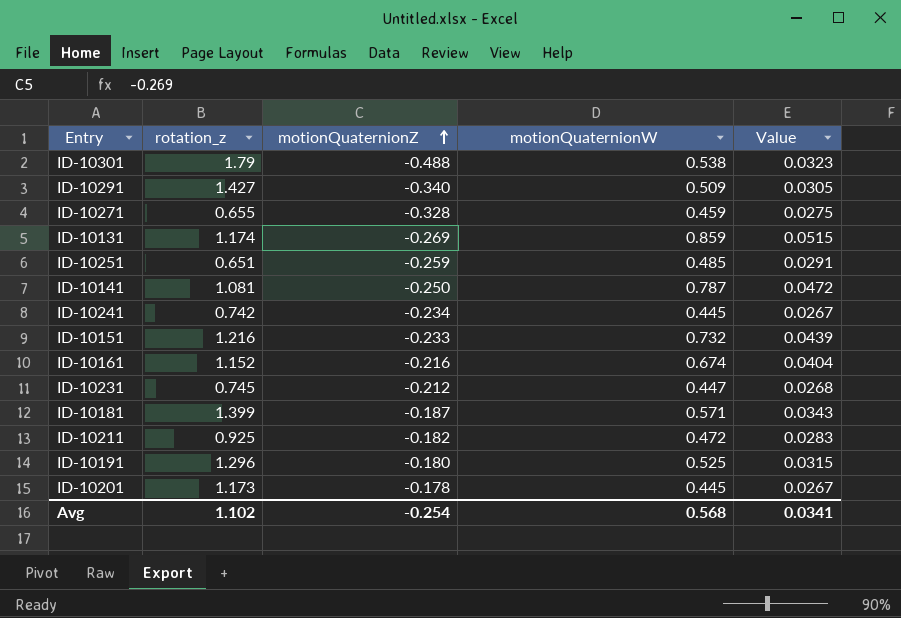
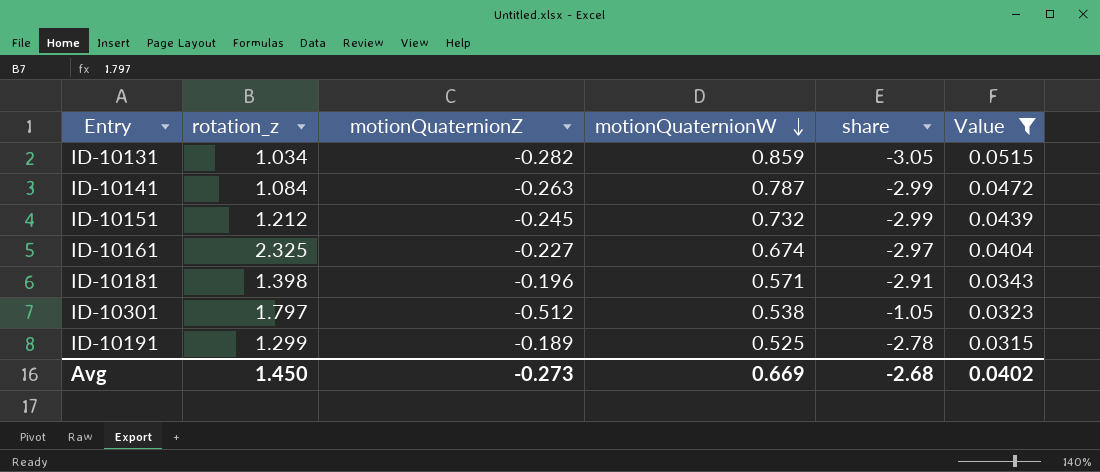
filter: none -> Value >= 0.0315
row order: motionQuaternionZ ascending -> motionQuaternionW descending
column share | formula: none -> [motionQuaternionW] / [motionQuaternionZ]
ID-10131 | rotation_z: 1.174 -> 1.034
ID-10131 | motionQuaternionZ: -0.269 -> -0.282
ID-10141 | rotation_z: 1.081 -> 1.084
ID-10141 | motionQuaternionZ: -0.250 -> -0.263
ID-10151 | rotation_z: 1.216 -> 1.212
ID-10151 | motionQuaternionZ: -0.233 -> -0.245
ID-10161 | rotation_z: 1.152 -> 2.325
ID-10161 | motionQuaternionZ: -0.216 -> -0.227
ID-10181 | rotation_z: 1.399 -> 1.398
ID-10181 | motionQuaternionZ: -0.187 -> -0.196
ID-10301 | rotation_z: 1.79 -> 1.797
ID-10301 | motionQuaternionZ: -0.488 -> -0.512
ID-10191 | rotation_z: 1.296 -> 1.299
ID-10191 | motionQuaternionZ: -0.180 -> -0.189
Avg | rotation_z: 1.102 -> 1.450
Avg | motionQuaternionZ: -0.254 -> -0.273
Avg | motionQuaternionW: 0.568 -> 0.669
Avg | Value: 0.0341 -> 0.0402

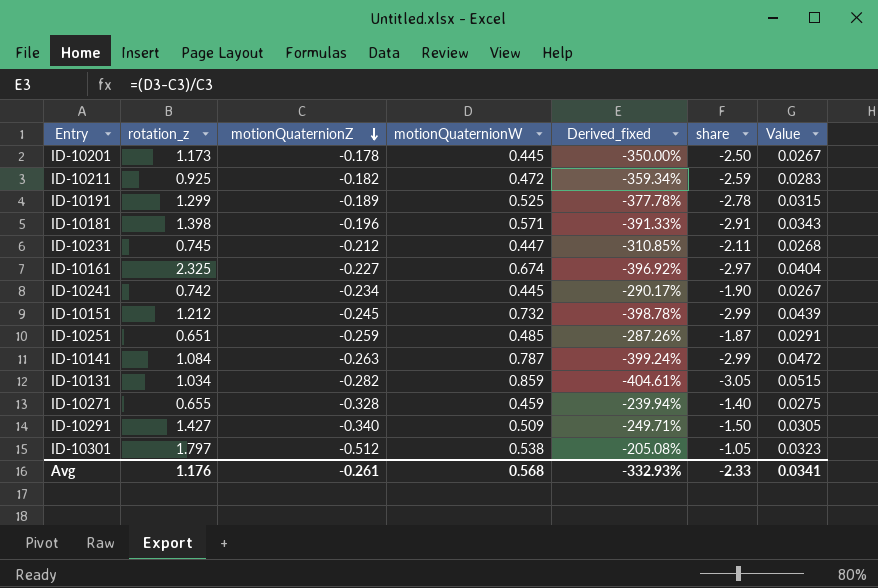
filter: Value >= 0.0315 -> none
row order: motionQuaternionW descending -> motionQuaternionZ descending
column Derived_fixed | formula: none -> ([motionQuaternionW] - [motionQuaternionZ]) / [motionQuaternionZ]
Avg | rotation_z: 1.450 -> 1.176
Avg | motionQuaternionZ: -0.273 -> -0.261
Avg | motionQuaternionW: 0.669 -> 0.568
Avg | share: -2.68 -> -2.33
Avg | Value: 0.0402 -> 0.0341

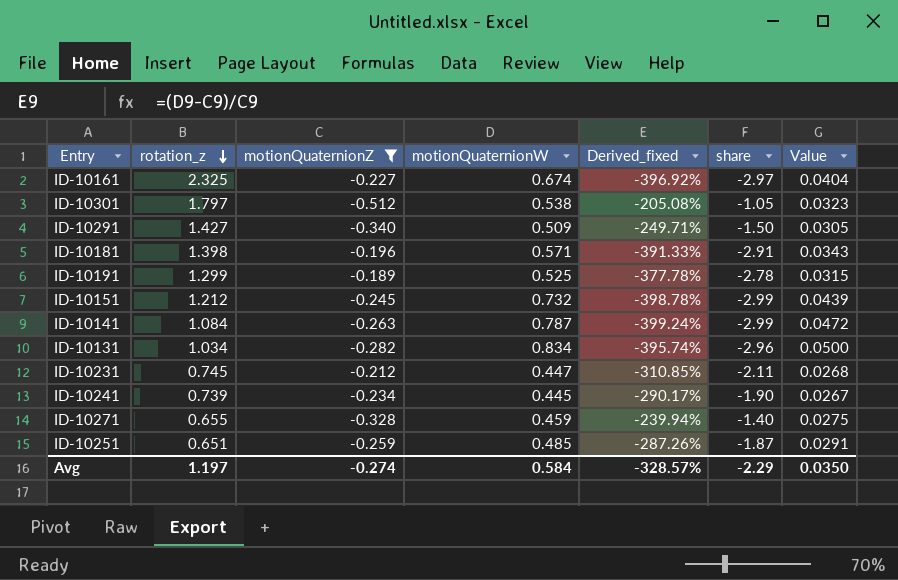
filter: none -> motionQuaternionZ <= -0.189
row order: motionQuaternionZ descending -> rotation_z descending
ID-10131 | motionQuaternionW: 0.859 -> 0.834
ID-10131 | Derived_fixed: -404.61% -> -395.74%
ID-10131 | share: -3.05 -> -2.96
ID-10131 | Value: 0.0515 -> 0.0500
ID-10241 | rotation_z: 0.742 -> 0.739
Avg | rotation_z: 1.176 -> 1.197
Avg | motionQuaternionZ: -0.261 -> -0.274
Avg | motionQuaternionW: 0.568 -> 0.584
Avg | Derived_fixed: -332.93% -> -328.57%
Avg | share: -2.33 -> -2.29
Avg | Value: 0.0341 -> 0.0350

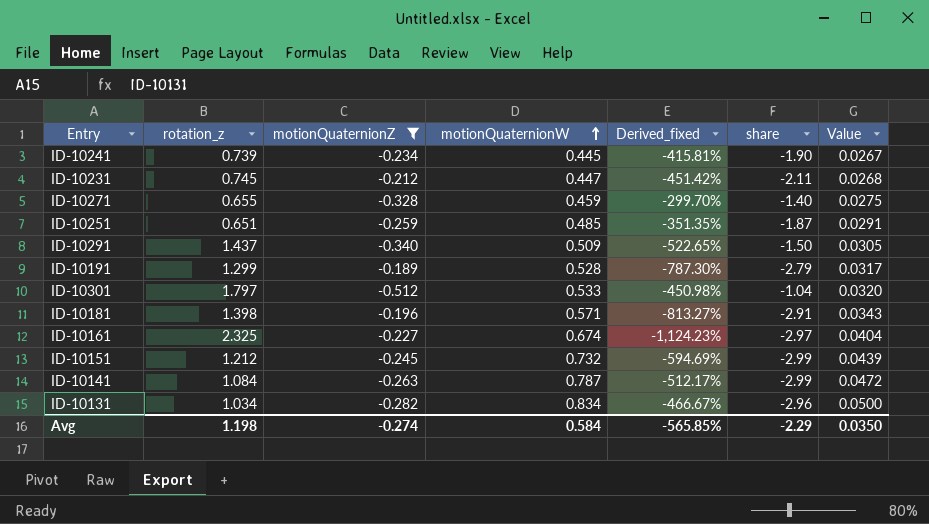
row order: rotation_z descending -> motionQuaternionW ascending
column Derived_fixed | formula: ([motionQuaternionW] - [motionQuaternionZ]) / [motionQuaternionZ] -> ([rotation_z] - [motionQuaternionZ]) / [motionQuaternionZ]
ID-10291 | rotation_z: 1.427 -> 1.437
ID-10191 | motionQuaternionW: 0.525 -> 0.528
ID-10191 | share: -2.78 -> -2.79
ID-10191 | Value: 0.0315 -> 0.0317
ID-10301 | motionQuaternionW: 0.538 -> 0.533
ID-10301 | share: -1.05 -> -1.04
ID-10301 | Value: 0.0323 -> 0.0320
Avg | rotation_z: 1.197 -> 1.198
Avg | Derived_fixed: -328.57% -> -565.85%

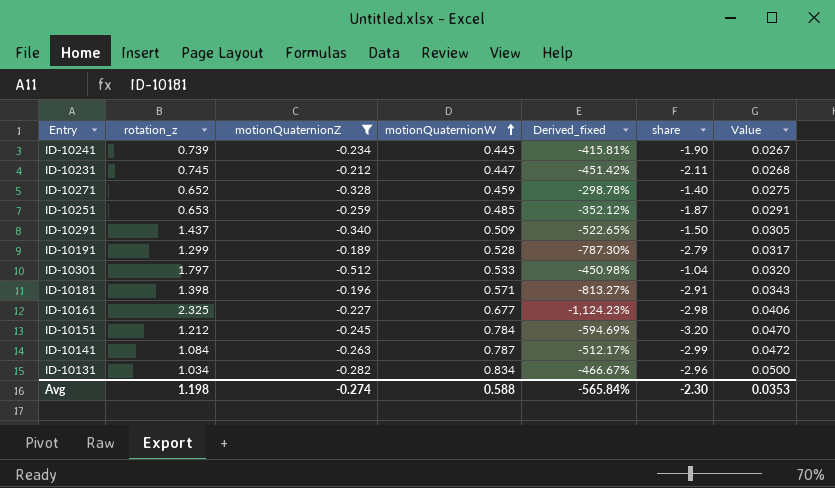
ID-10271 | rotation_z: 0.655 -> 0.652
ID-10271 | Derived_fixed: -299.70% -> -298.78%
ID-10251 | rotation_z: 0.651 -> 0.653
ID-10251 | Derived_fixed: -351.35% -> -352.12%
ID-10161 | motionQuaternionW: 0.674 -> 0.677
ID-10161 | share: -2.97 -> -2.98
ID-10161 | Value: 0.0404 -> 0.0406
ID-10151 | motionQuaternionW: 0.732 -> 0.784
ID-10151 | share: -2.99 -> -3.20
ID-10151 | Value: 0.0439 -> 0.0470
Avg | motionQuaternionW: 0.584 -> 0.588
Avg | Derived_fixed: -565.85% -> -565.84%
Avg | share: -2.29 -> -2.30
Avg | Value: 0.0350 -> 0.0353

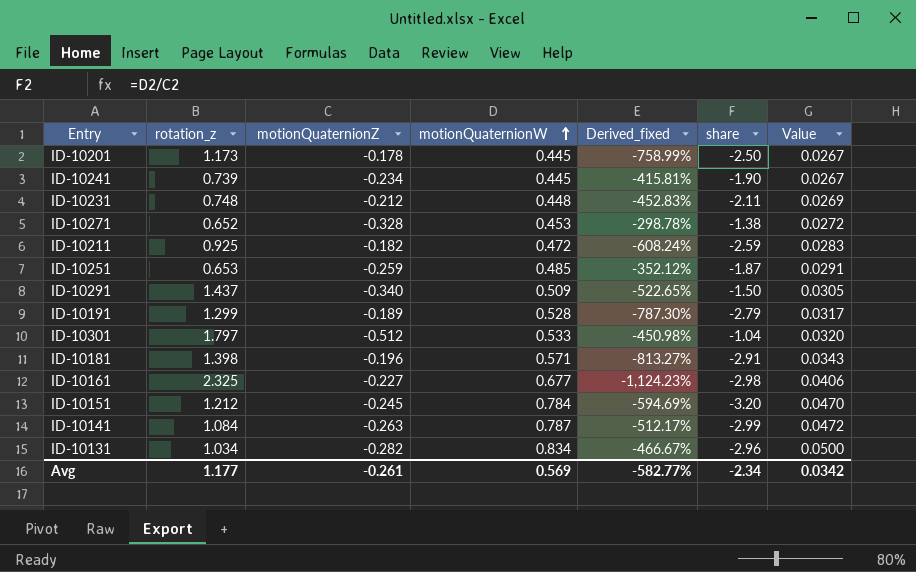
filter: motionQuaternionZ <= -0.189 -> none
ID-10231 | rotation_z: 0.745 -> 0.748
ID-10231 | motionQuaternionW: 0.447 -> 0.448
ID-10231 | Derived_fixed: -451.42% -> -452.83%
ID-10231 | Value: 0.0268 -> 0.0269
ID-10271 | motionQuaternionW: 0.459 -> 0.453
ID-10271 | share: -1.40 -> -1.38
ID-10271 | Value: 0.0275 -> 0.0272
Avg | rotation_z: 1.198 -> 1.177
Avg | motionQuaternionZ: -0.274 -> -0.261
Avg | motionQuaternionW: 0.588 -> 0.569
Avg | Derived_fixed: -565.84% -> -582.77%
Avg | share: -2.30 -> -2.34
Avg | Value: 0.0353 -> 0.0342

